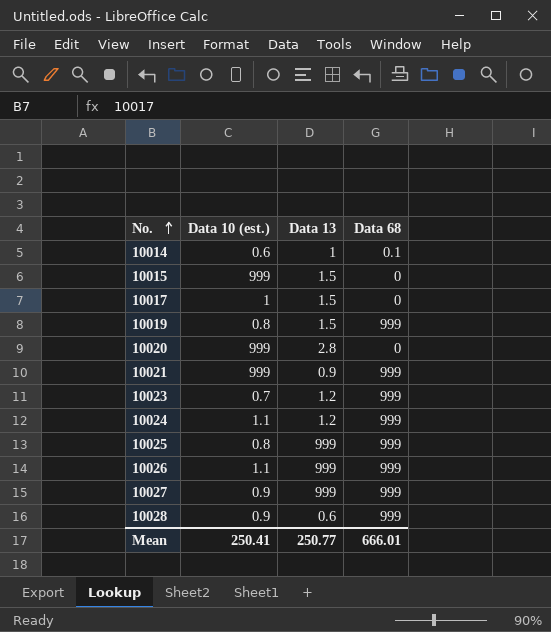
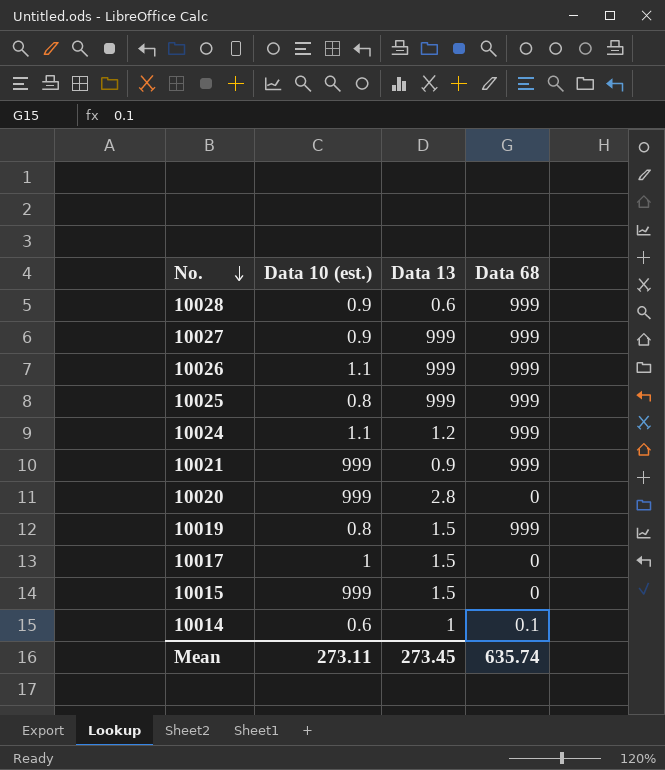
row order: No. ascending -> No. descending
row 10023: 0.7 | 1.2 | 999 -> none
Mean | Data 10 (est.): 250.41 -> 273.11
Mean | Data 13: 250.77 -> 273.45
Mean | Data 68: 666.01 -> 635.74

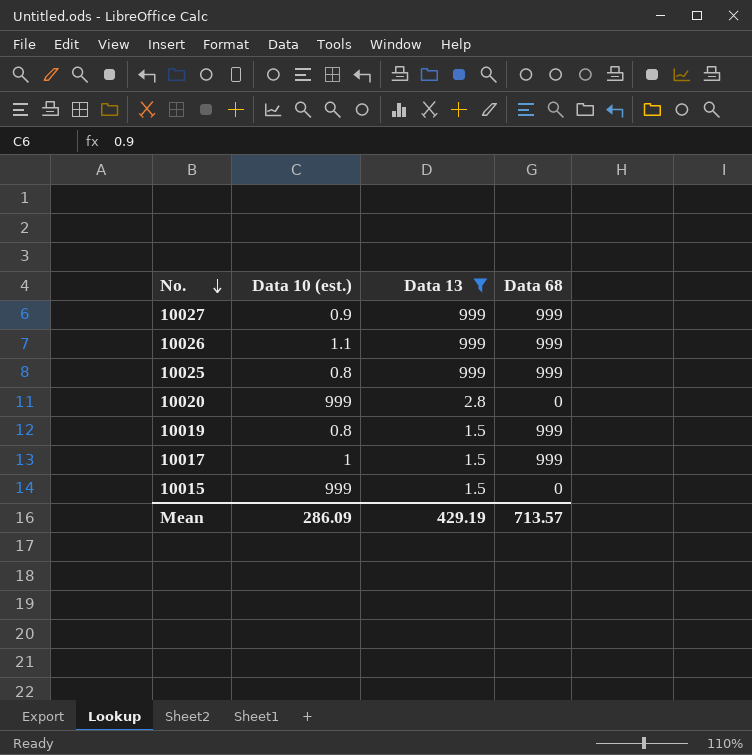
filter: none -> Data 13 >= 1.5
10017 | Data 68: 0 -> 999
Mean | Data 10 (est.): 273.11 -> 286.09
Mean | Data 13: 273.45 -> 429.19
Mean | Data 68: 635.74 -> 713.57

